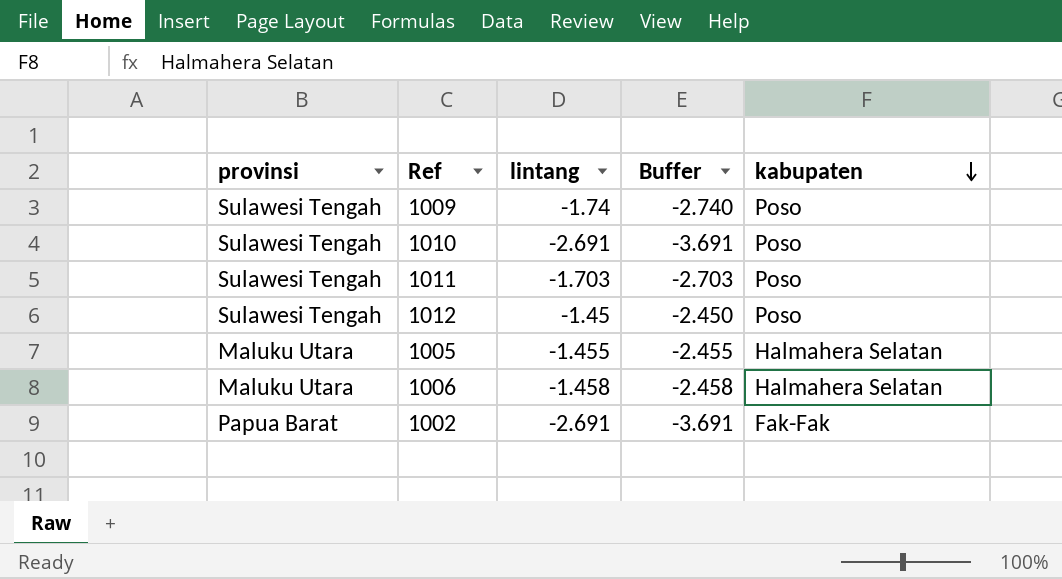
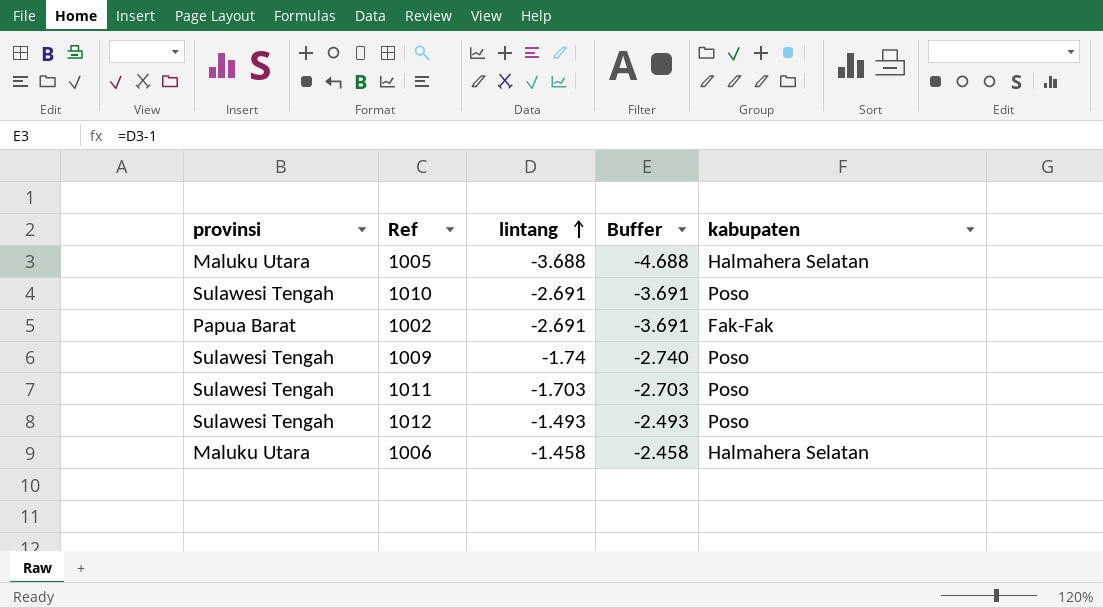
row order: kabupaten descending -> lintang ascending
1005 | lintang: -1.455 -> -3.688
1005 | Buffer: -2.455 -> -4.688
1012 | lintang: -1.45 -> -1.493
1012 | Buffer: -2.450 -> -2.493

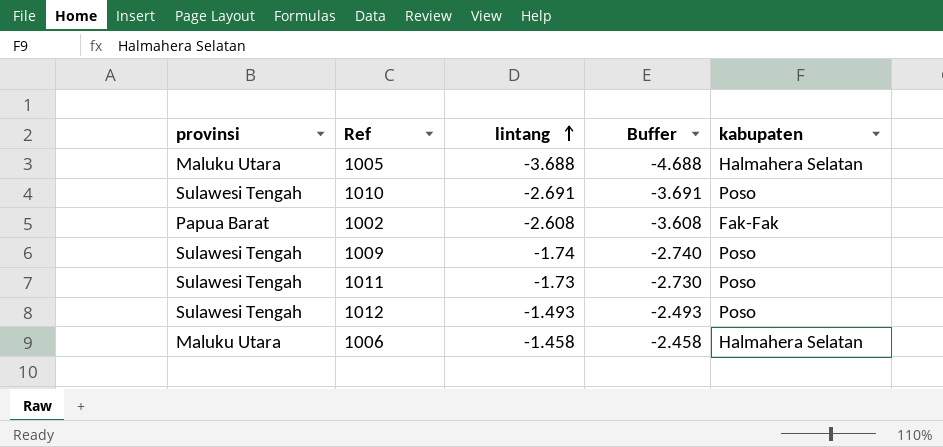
1002 | lintang: -2.691 -> -2.608
1002 | Buffer: -3.691 -> -3.608
1011 | lintang: -1.703 -> -1.73
1011 | Buffer: -2.703 -> -2.730

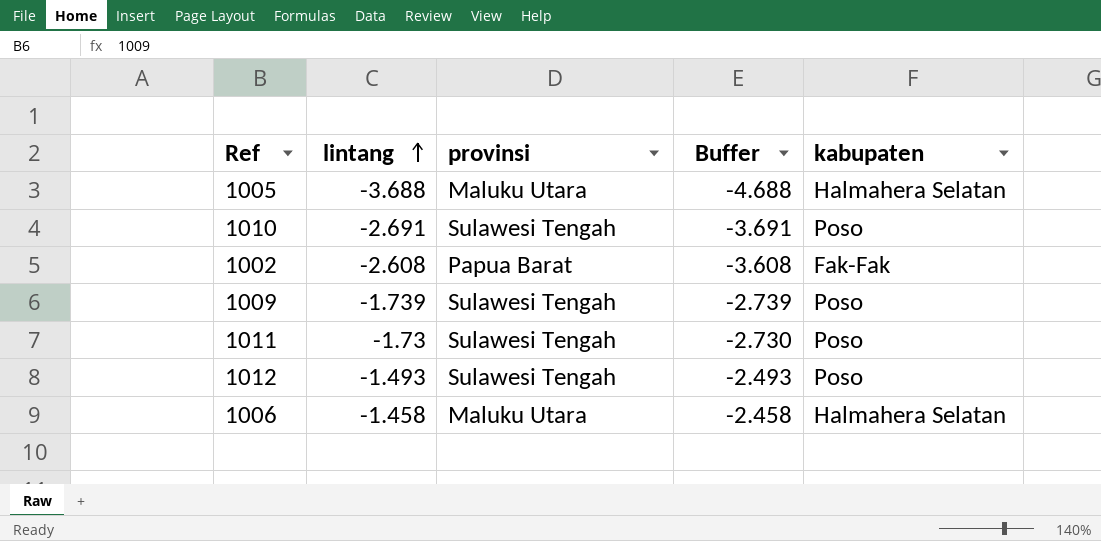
column provinsi | position: 1 -> 3
1009 | lintang: -1.74 -> -1.739
1009 | Buffer: -2.740 -> -2.739

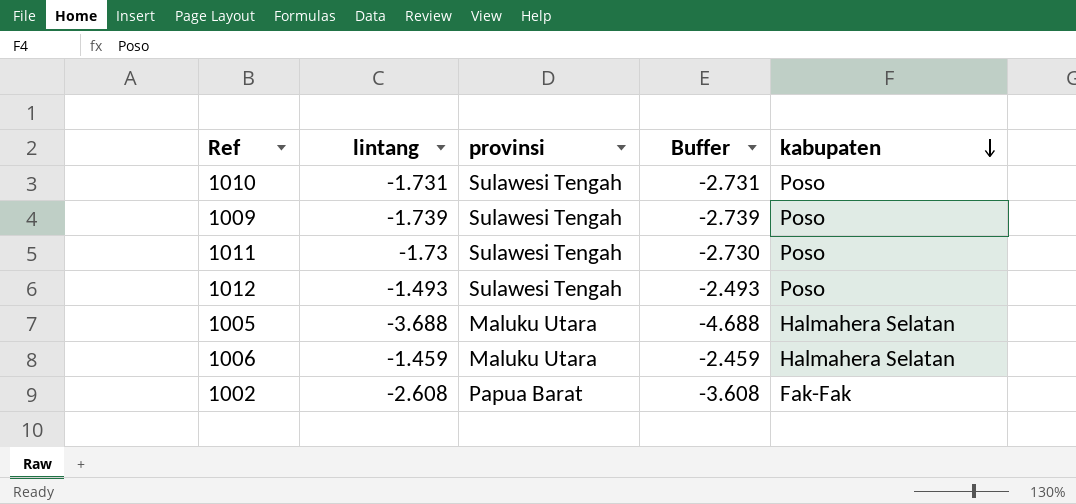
row order: lintang ascending -> kabupaten descending
1010 | lintang: -2.691 -> -1.731
1010 | Buffer: -3.691 -> -2.731
1006 | lintang: -1.458 -> -1.459
1006 | Buffer: -2.458 -> -2.459

